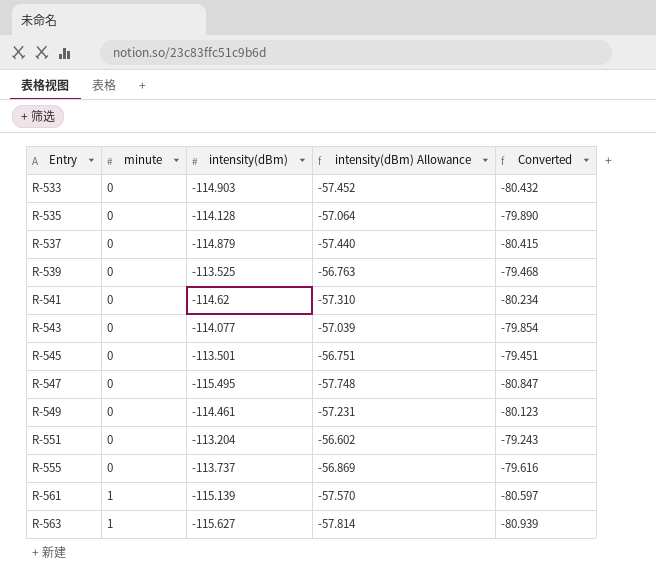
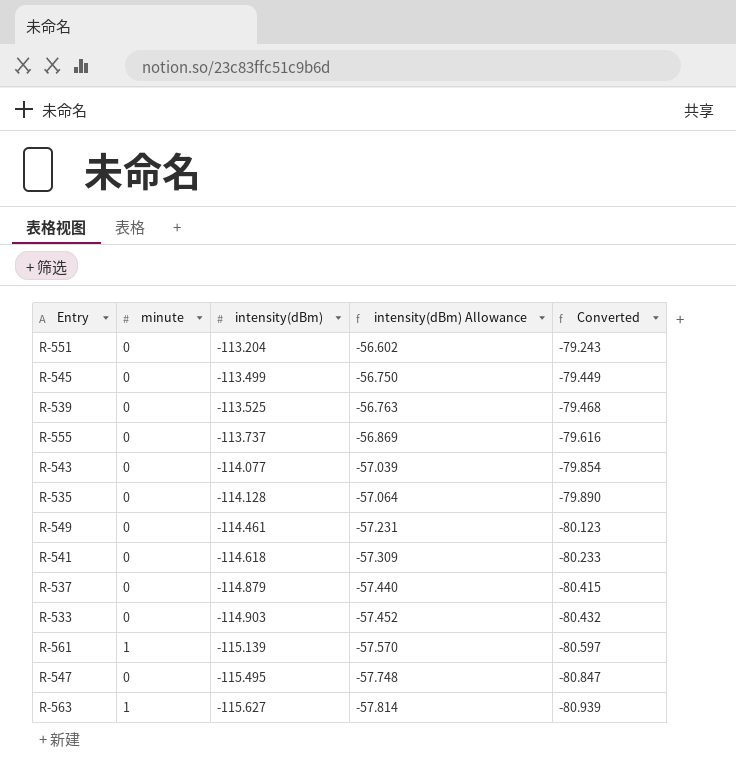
row order: Entry ascending -> intensity(dBm) descending
R-545 | intensity(dBm): -113.501 -> -113.499
R-545 | intensity(dBm) Allowance: -56.751 -> -56.750
R-545 | Converted: -79.451 -> -79.449
R-541 | intensity(dBm): -114.62 -> -114.618
R-541 | intensity(dBm) Allowance: -57.310 -> -57.309
R-541 | Converted: -80.234 -> -80.233

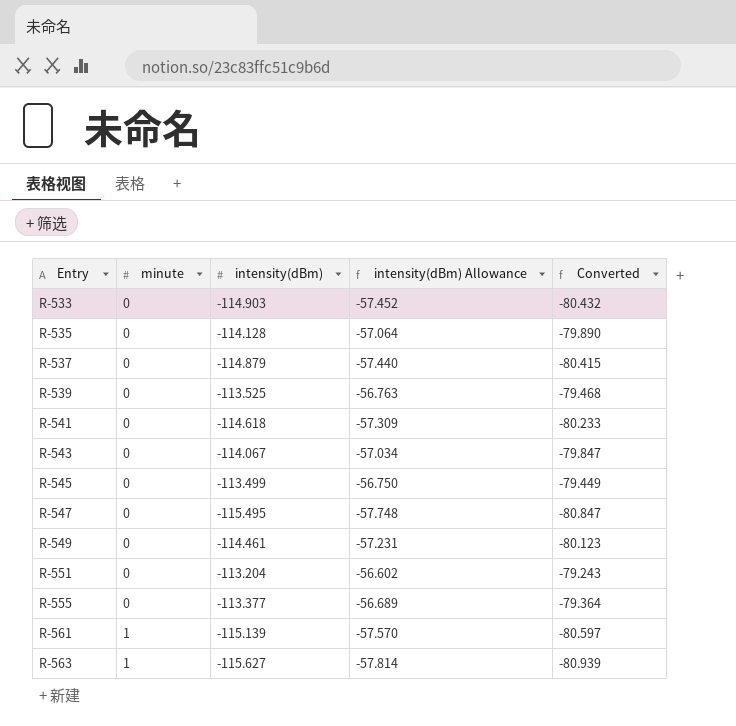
row order: intensity(dBm) descending -> Entry ascending
R-543 | intensity(dBm): -114.077 -> -114.067
R-543 | intensity(dBm) Allowance: -57.039 -> -57.034
R-543 | Converted: -79.854 -> -79.847
R-555 | intensity(dBm): -113.737 -> -113.377
R-555 | intensity(dBm) Allowance: -56.869 -> -56.689
R-555 | Converted: -79.616 -> -79.364

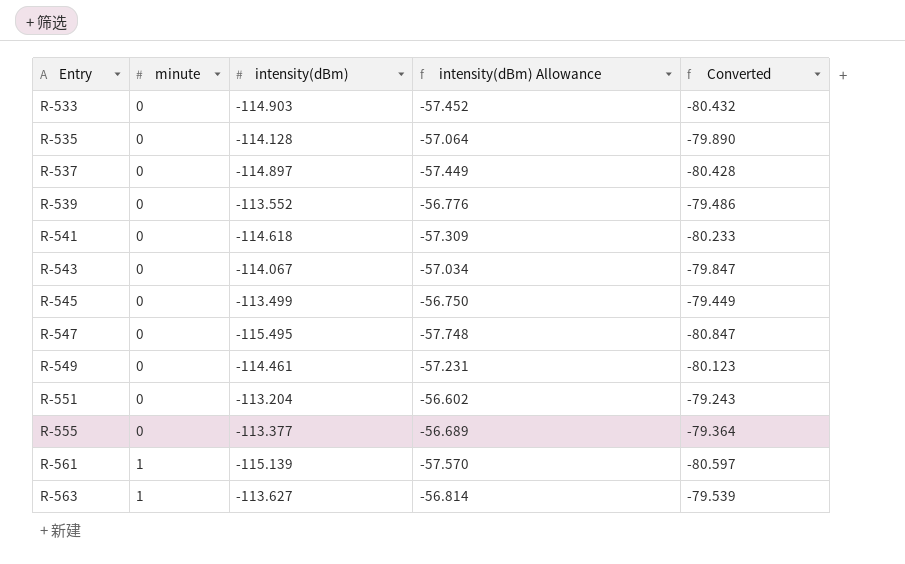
R-537 | intensity(dBm): -114.879 -> -114.897
R-537 | intensity(dBm) Allowance: -57.440 -> -57.449
R-537 | Converted: -80.415 -> -80.428
R-539 | intensity(dBm): -113.525 -> -113.552
R-539 | intensity(dBm) Allowance: -56.763 -> -56.776
R-539 | Converted: -79.468 -> -79.486
R-563 | intensity(dBm): -115.627 -> -113.627
R-563 | intensity(dBm) Allowance: -57.814 -> -56.814
R-563 | Converted: -80.939 -> -79.539

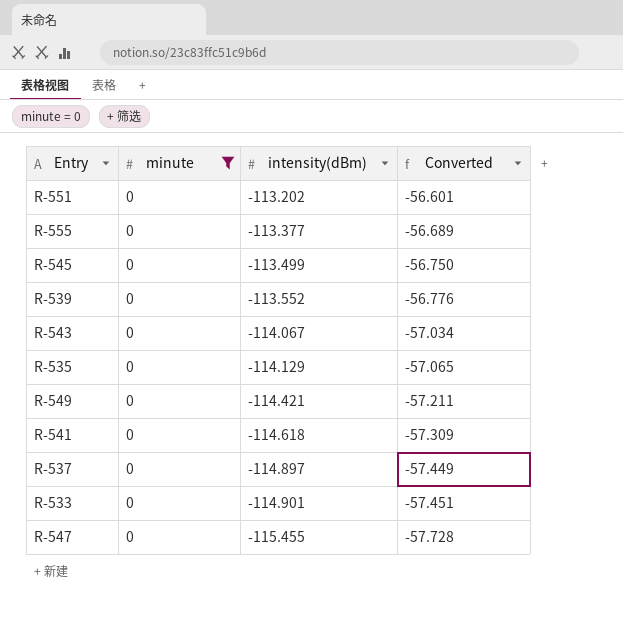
filter: none -> minute = 0
row order: Entry ascending -> intensity(dBm) descending
column intensity(dBm) Allowance | formula: [intensity(dBm)] * 0.5 -> none
column Converted | formula: [intensity(dBm)] * 0.7 -> [intensity(dBm)] * 0.5
R-551 | intensity(dBm): -113.204 -> -113.202
R-535 | intensity(dBm): -114.128 -> -114.129
R-549 | intensity(dBm): -114.461 -> -114.421
R-533 | intensity(dBm): -114.903 -> -114.901
R-547 | intensity(dBm): -115.495 -> -115.455

